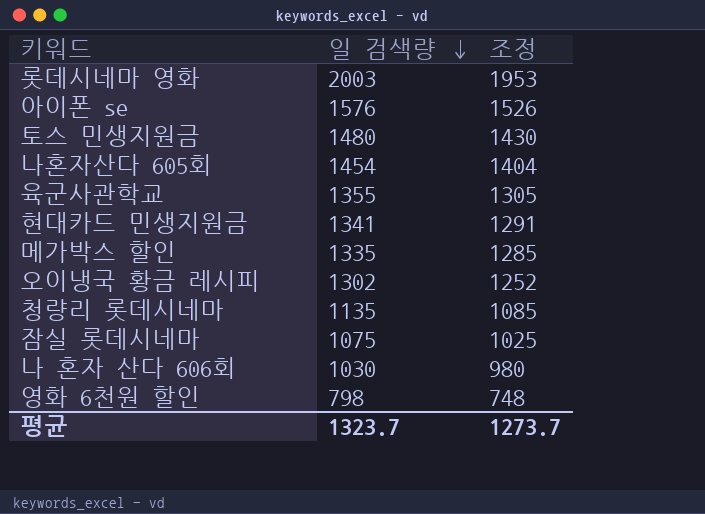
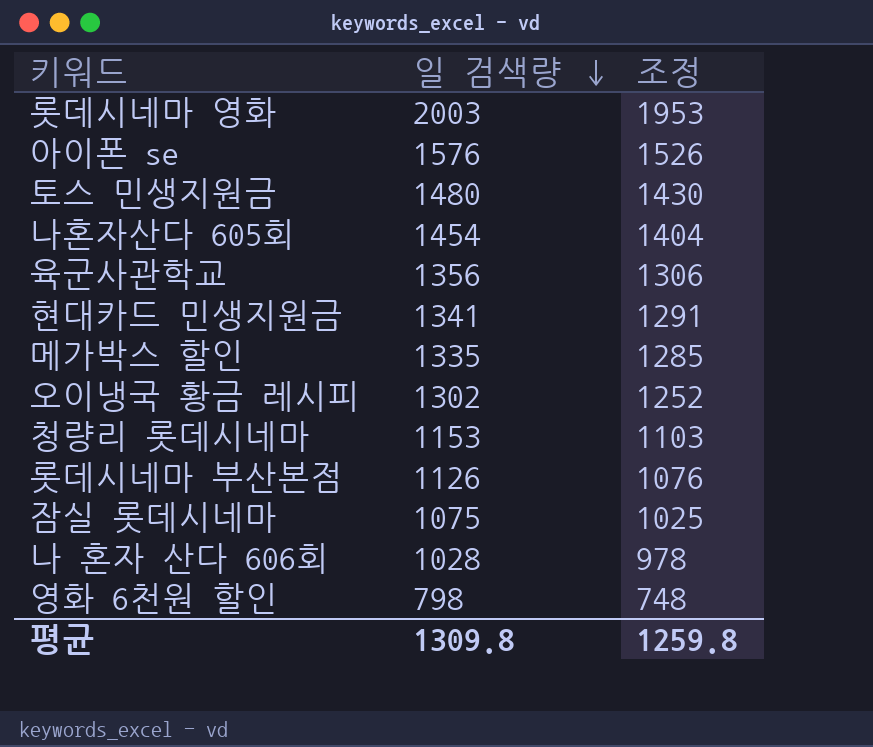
육군사관학교 | 일 검색량: 1355 -> 1356
육군사관학교 | 조정: 1305 -> 1306
청량리 롯데시네마 | 일 검색량: 1135 -> 1153
청량리 롯데시네마 | 조정: 1085 -> 1103
row 롯데시네마 부산본점: none -> 1126 | 1076
나 혼자 산다 606회 | 일 검색량: 1030 -> 1028
나 혼자 산다 606회 | 조정: 980 -> 978
평균 | 일 검색량: 1323.7 -> 1309.8
평균 | 조정: 1273.7 -> 1259.8

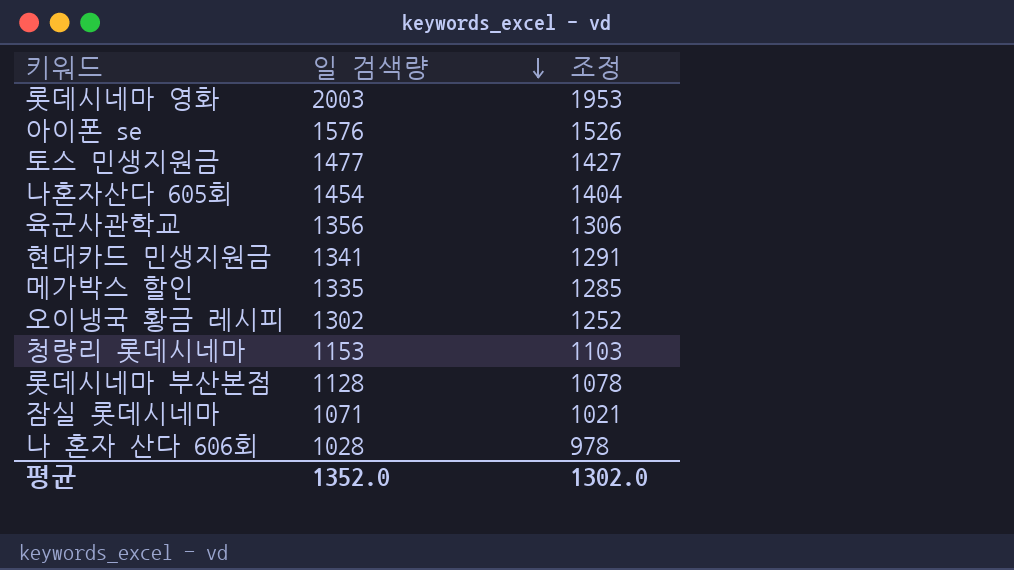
row 영화 6천원 할인: 798 | 748 -> none
토스 민생지원금 | 일 검색량: 1480 -> 1477
토스 민생지원금 | 조정: 1430 -> 1427
롯데시네마 부산본점 | 일 검색량: 1126 -> 1128
롯데시네마 부산본점 | 조정: 1076 -> 1078
잠실 롯데시네마 | 일 검색량: 1075 -> 1071
잠실 롯데시네마 | 조정: 1025 -> 1021
평균 | 일 검색량: 1309.8 -> 1352.0
평균 | 조정: 1259.8 -> 1302.0

